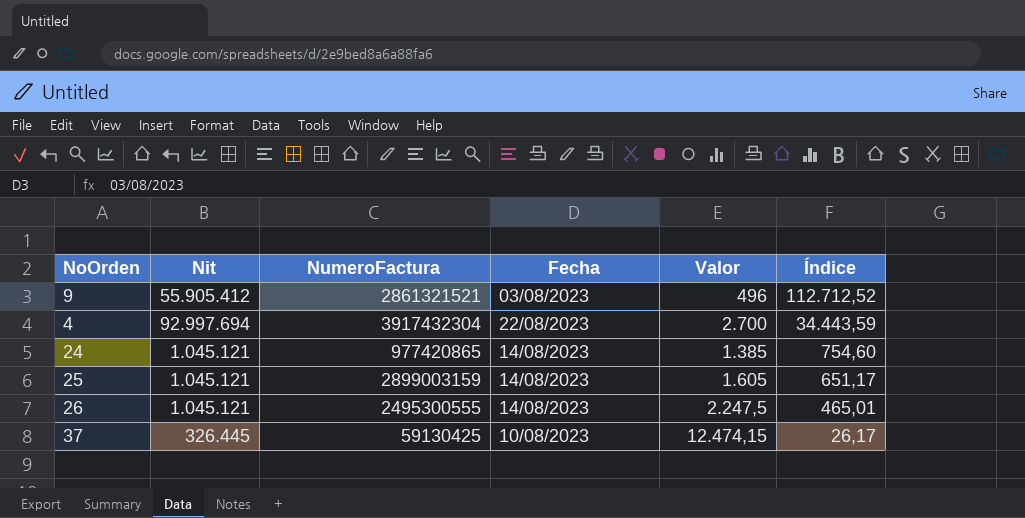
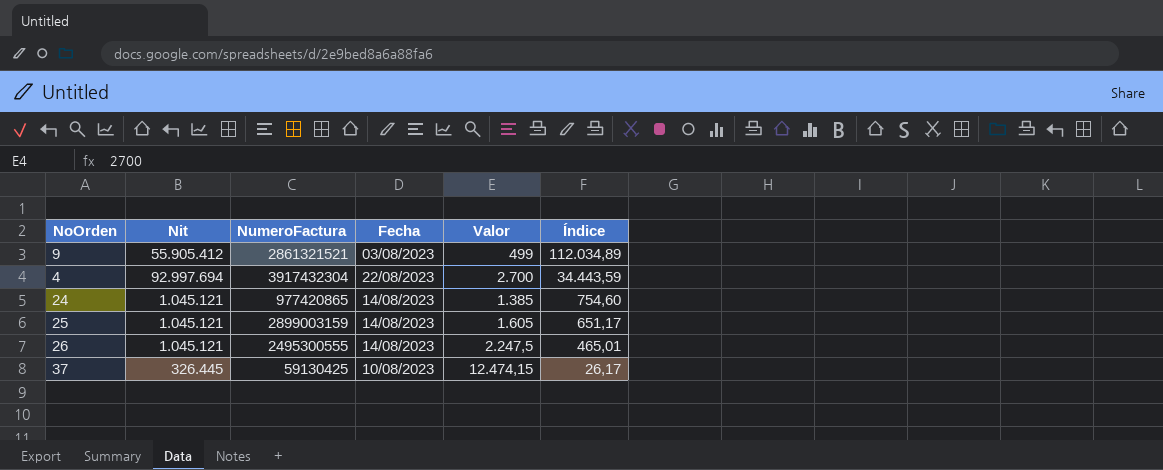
9 | Valor: 496 -> 499
9 | Índice: 112.712,52 -> 112.034,89

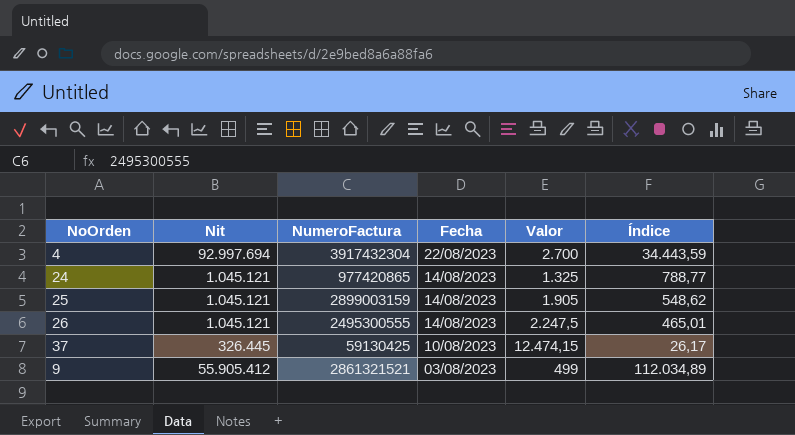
row order: Índice descending -> Fecha descending
24 | Valor: 1.385 -> 1.325
24 | Índice: 754,60 -> 788,77
25 | Valor: 1.605 -> 1.905
25 | Índice: 651,17 -> 548,62

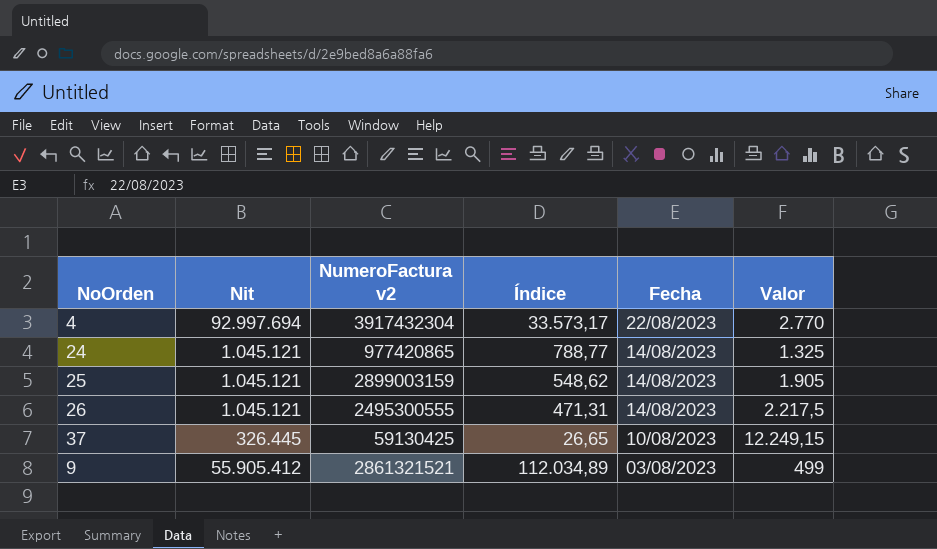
column name: NumeroFactura -> NumeroFactura v2
column Índice | position: 6 -> 4
4 | Índice: 34.443,59 -> 33.573,17
4 | Valor: 2.700 -> 2.770
26 | Índice: 465,01 -> 471,31
26 | Valor: 2.247,5 -> 2.217,5
37 | Índice: 26,17 -> 26,65
37 | Valor: 12.474,15 -> 12.249,15

